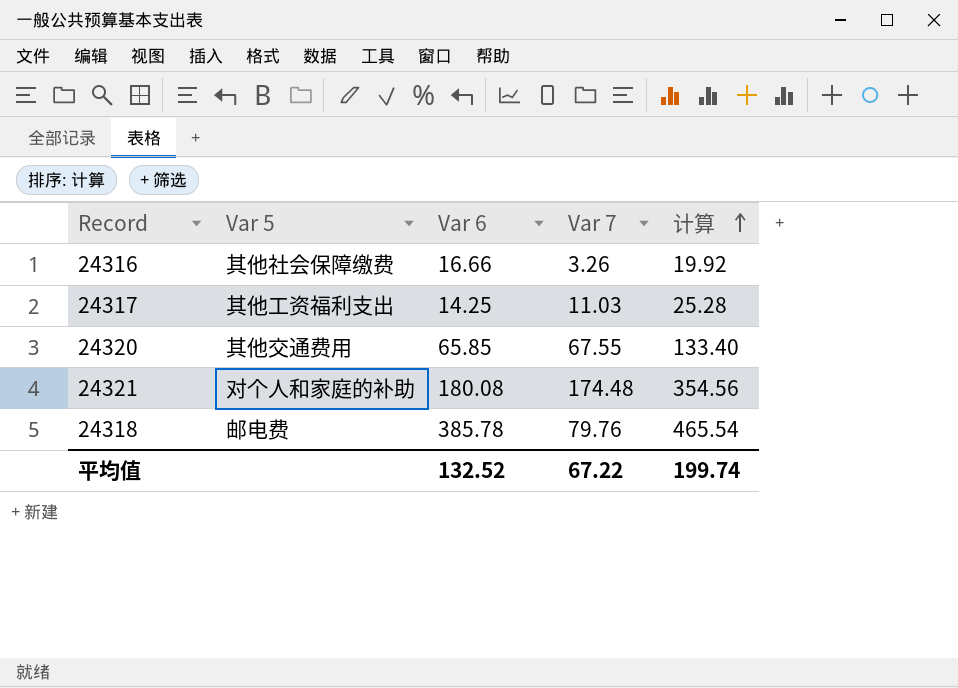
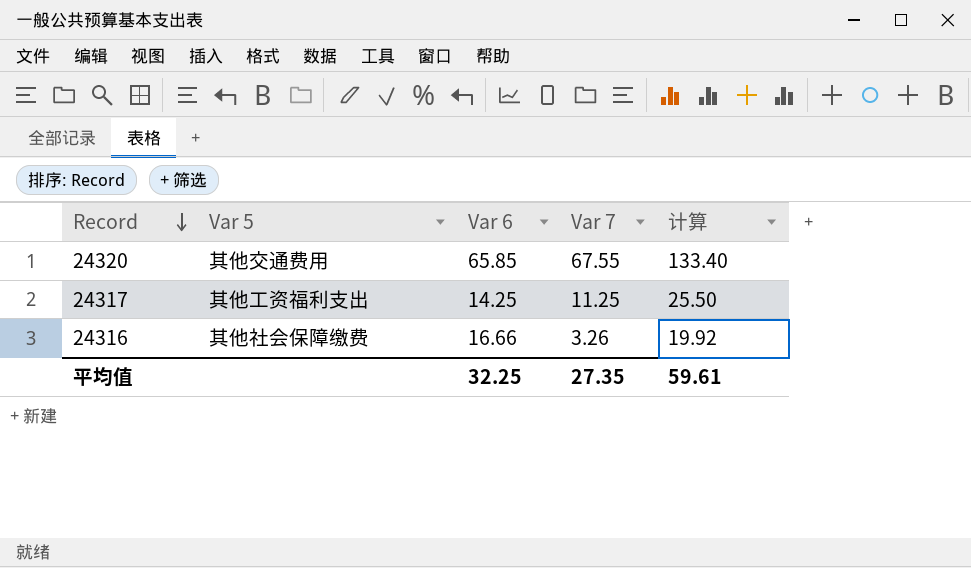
row order: 计算 ascending -> Record descending
row 24321: 对个人和家庭的补助 | 180.08 | 174.48 | 354.56 -> none
row 24318: 邮电费 | 385.78 | 79.76 | 465.54 -> none
24317 | Var 7: 11.03 -> 11.25
24317 | 计算: 25.28 -> 25.50
平均值 | Var 6: 132.52 -> 32.25
平均值 | Var 7: 67.22 -> 27.35
平均值 | 计算: 199.74 -> 59.61

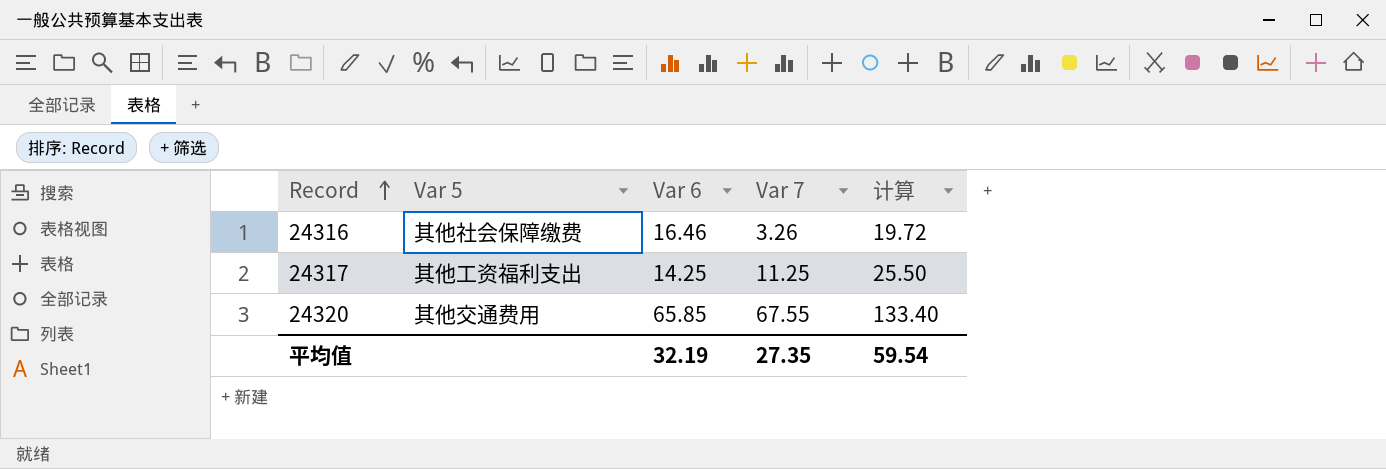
row order: Record descending -> Record ascending
24316 | Var 6: 16.66 -> 16.46
24316 | 计算: 19.92 -> 19.72
平均值 | Var 6: 32.25 -> 32.19
平均值 | 计算: 59.61 -> 59.54

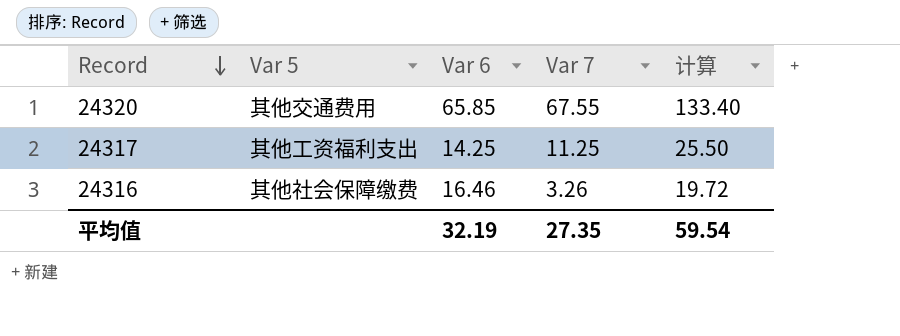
row order: Record ascending -> Record descending

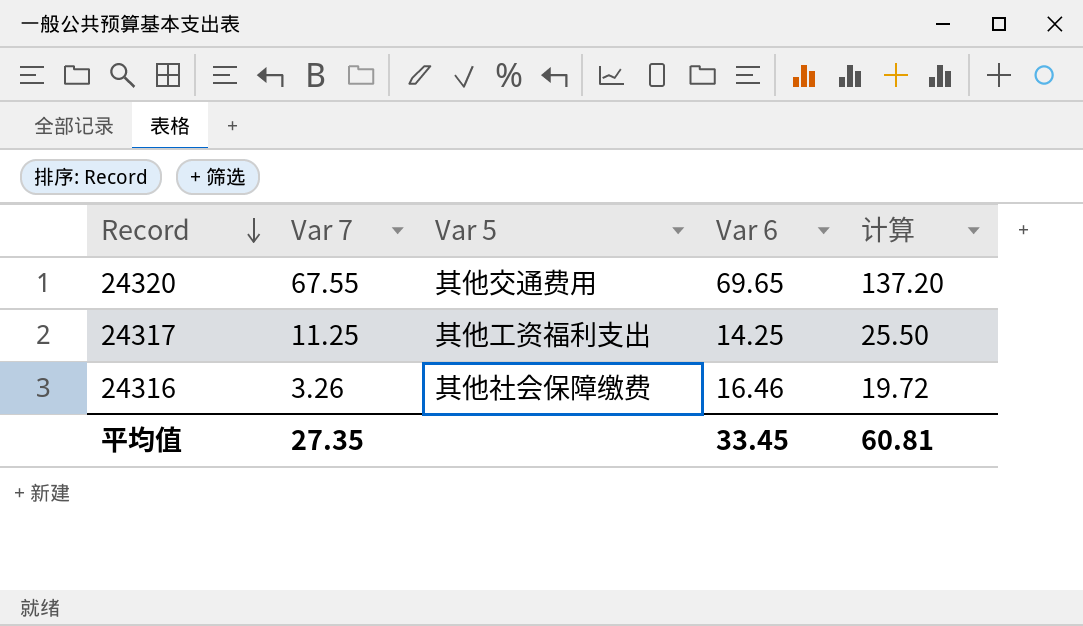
column Var 7 | position: 4 -> 2
24320 | Var 6: 65.85 -> 69.65
24320 | 计算: 133.40 -> 137.20
平均值 | Var 6: 32.19 -> 33.45
平均值 | 计算: 59.54 -> 60.81

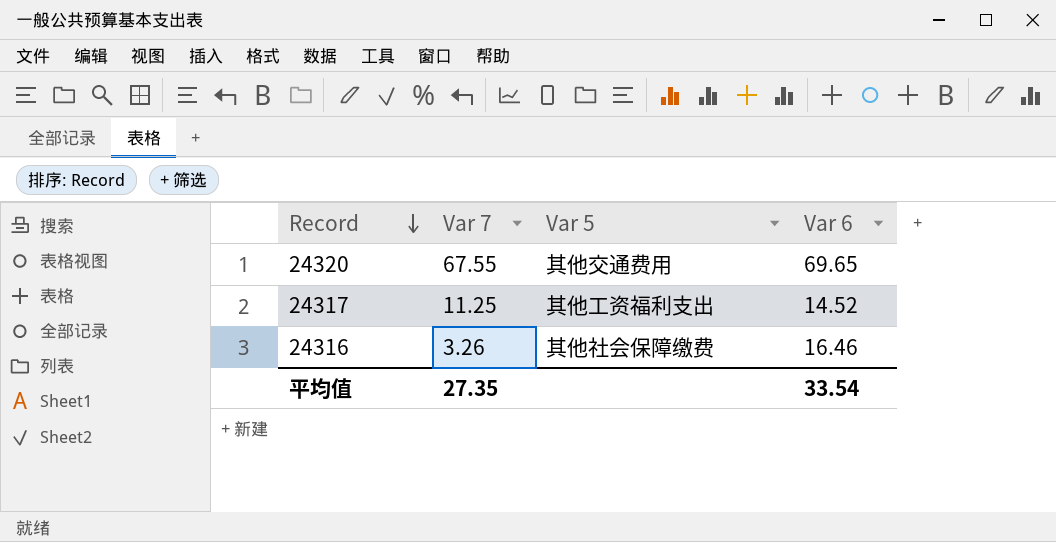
column 计算 | formula: [Var 7] + [Var 6] -> none
24317 | Var 6: 14.25 -> 14.52
平均值 | Var 6: 33.45 -> 33.54

